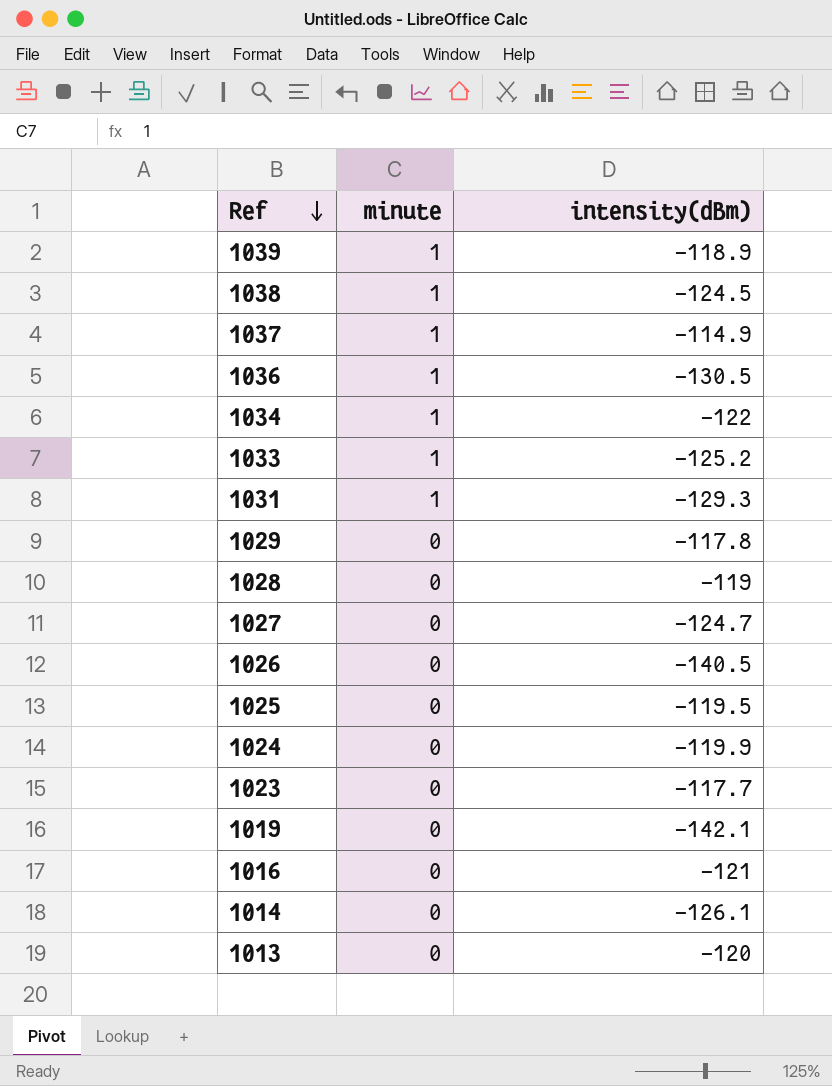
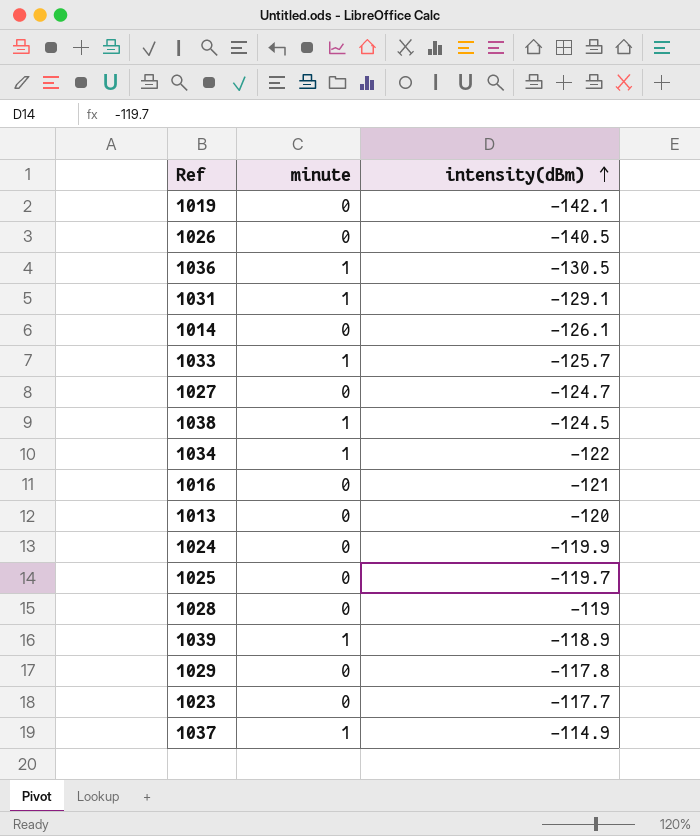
row order: Ref descending -> intensity(dBm) ascending
1031 | intensity(dBm): -129.3 -> -129.1
1033 | intensity(dBm): -125.2 -> -125.7
1025 | intensity(dBm): -119.5 -> -119.7

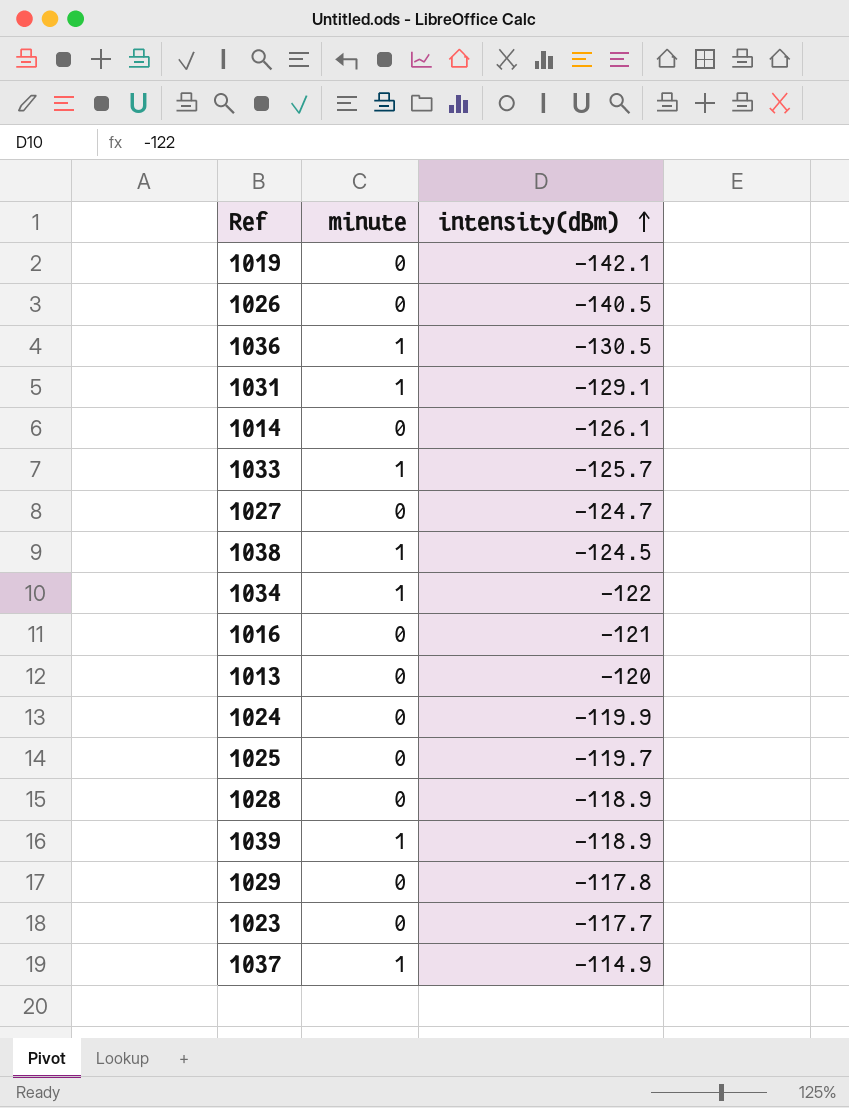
1028 | intensity(dBm): -119 -> -118.9

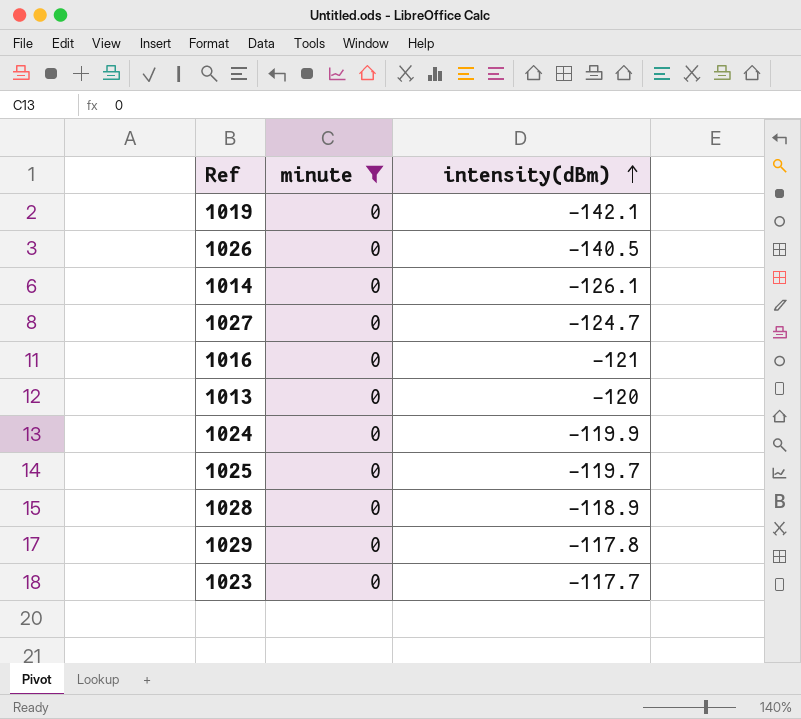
filter: none -> minute = 0

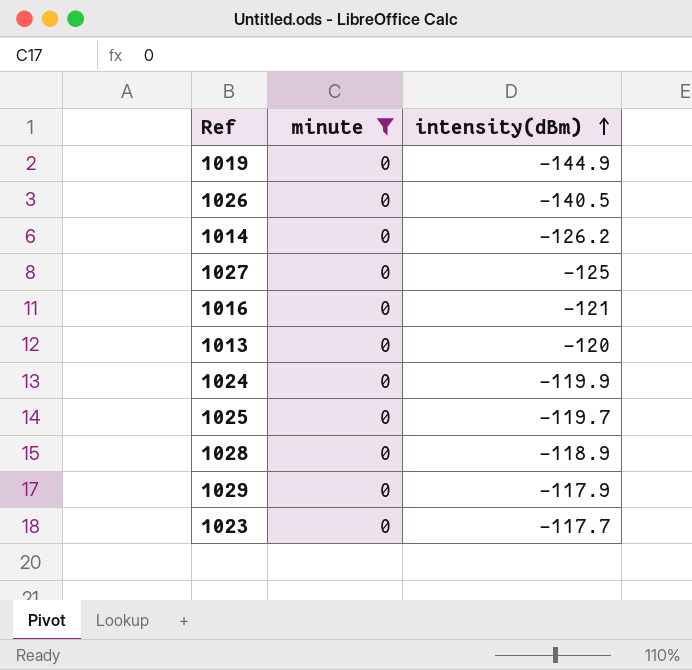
1019 | intensity(dBm): -142.1 -> -144.9
1014 | intensity(dBm): -126.1 -> -126.2
1027 | intensity(dBm): -124.7 -> -125
1029 | intensity(dBm): -117.8 -> -117.9

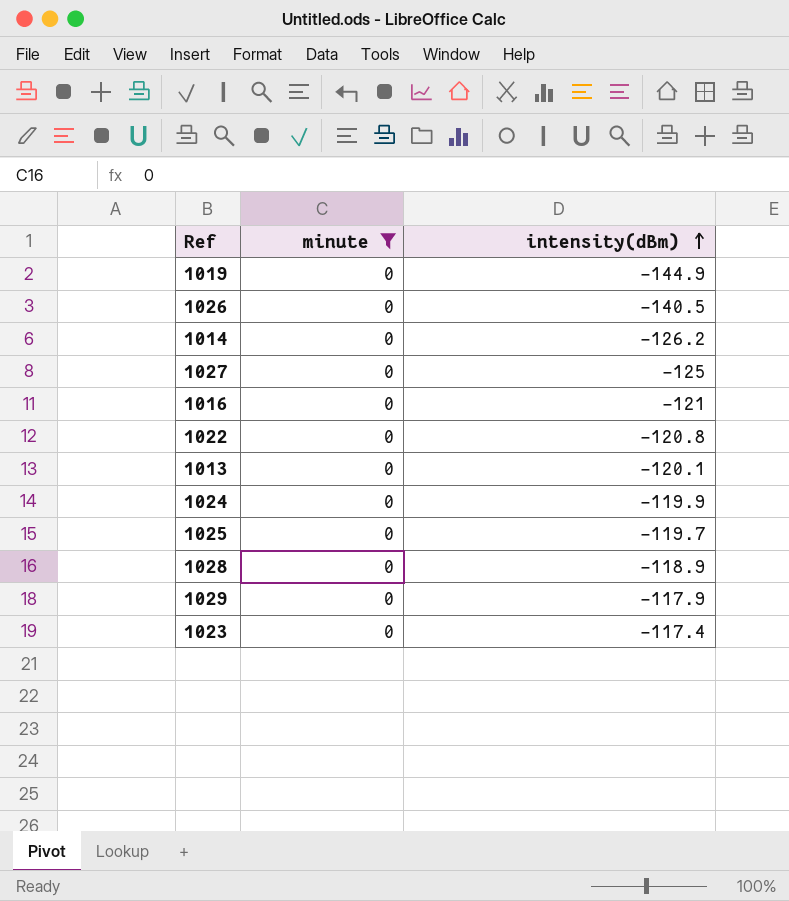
row 1022: none -> 0 | -120.8
1013 | intensity(dBm): -120 -> -120.1
1023 | intensity(dBm): -117.7 -> -117.4

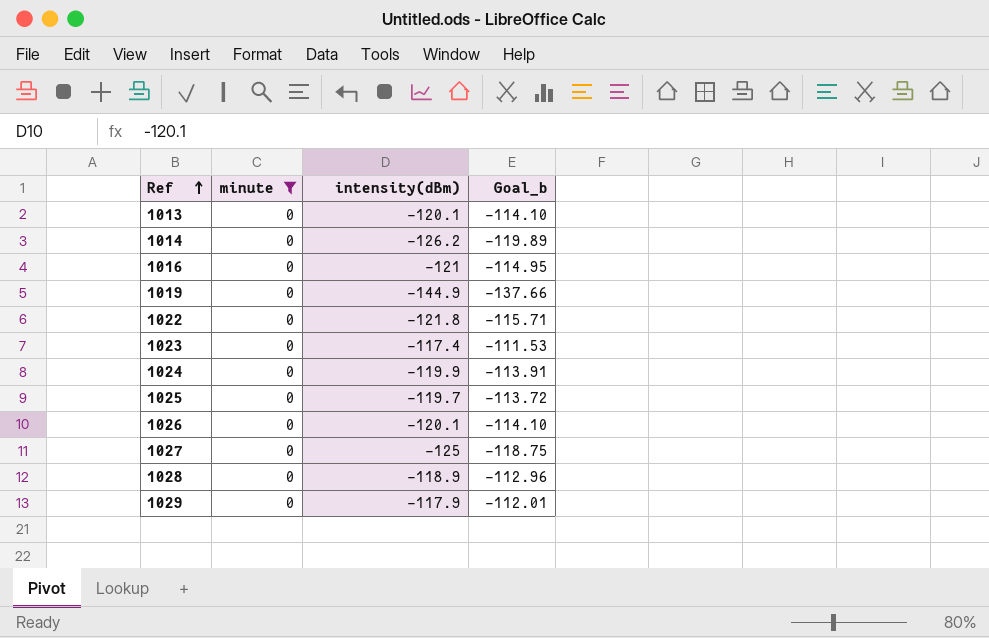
row order: intensity(dBm) ascending -> Ref ascending
column Goal_b | formula: none -> [intensity(dBm)] * 0.95
1022 | intensity(dBm): -120.8 -> -121.8
1026 | intensity(dBm): -140.5 -> -120.1

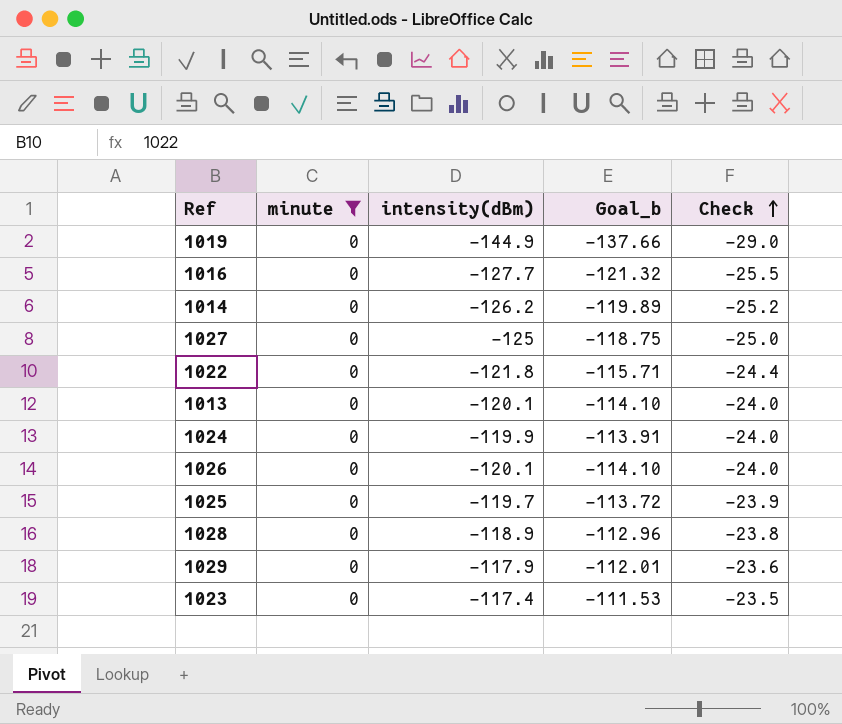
row order: Ref ascending -> Check ascending
column Check | formula: none -> [intensity(dBm)] * 0.2
1016 | intensity(dBm): -121 -> -127.7
1016 | Goal_b: -114.95 -> -121.32

